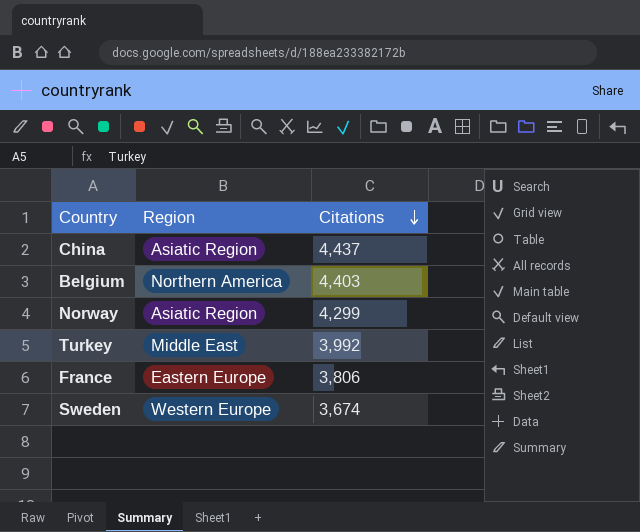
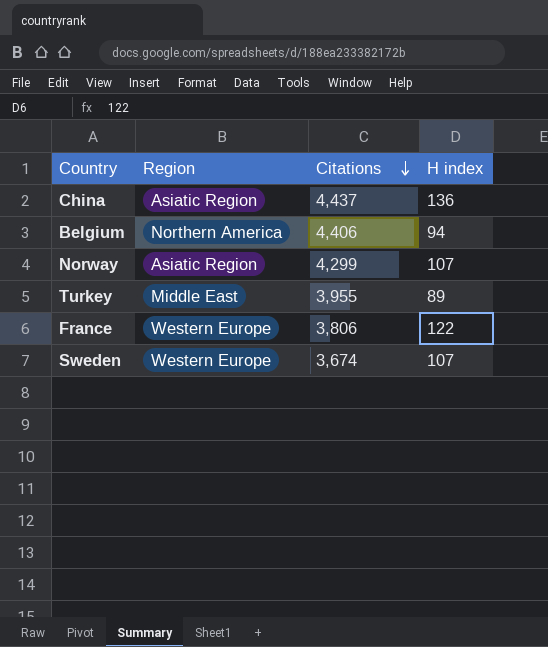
column H index | position: none -> 4
Belgium | Citations: 4,403 -> 4,406
Turkey | Citations: 3,992 -> 3,955
France | Region: Eastern Europe -> Western Europe

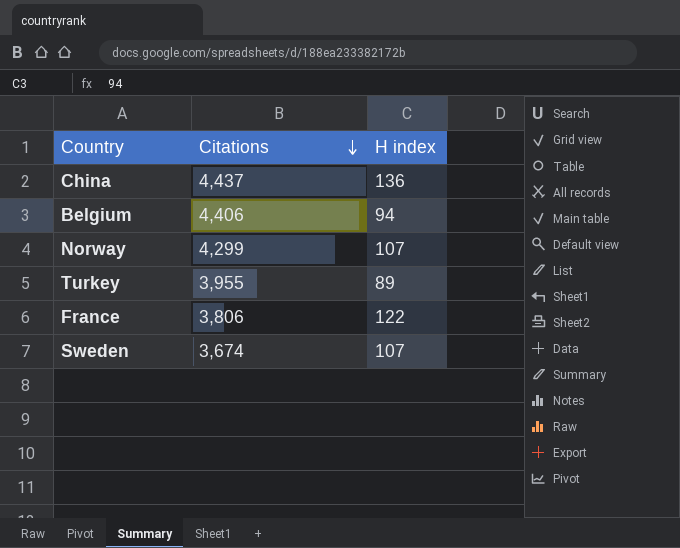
column Region | position: 2 -> none

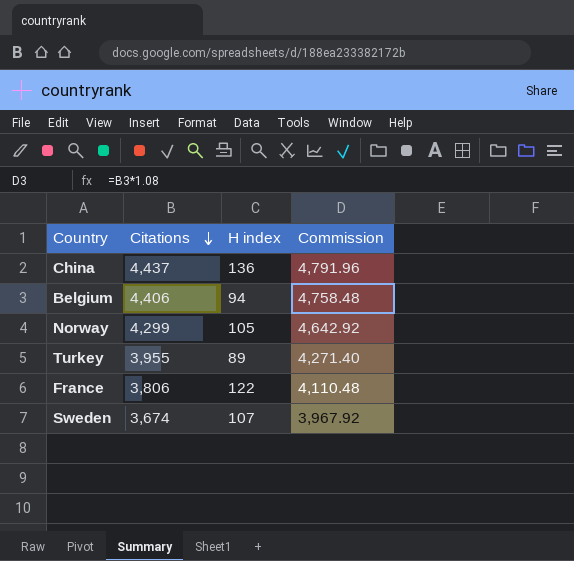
column Commission | formula: none -> [Citations] * 1.08
Norway | H index: 107 -> 105

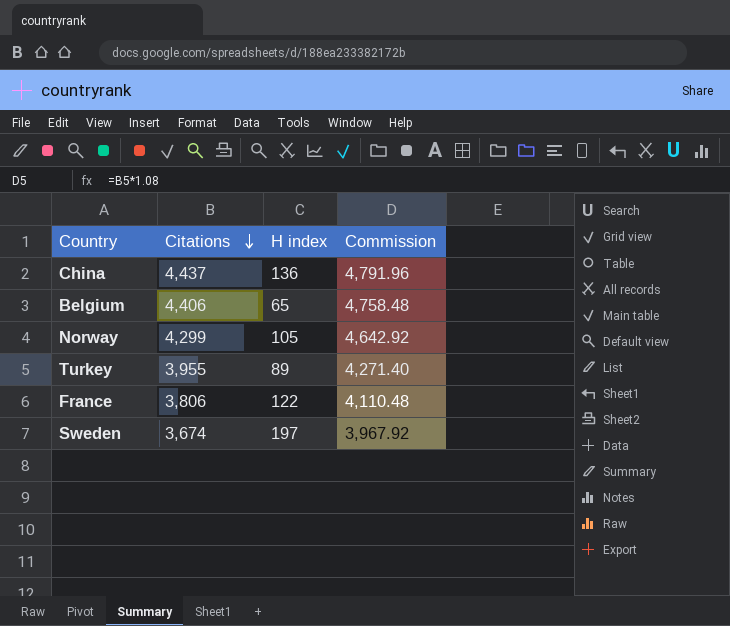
Belgium | H index: 94 -> 65
Sweden | H index: 107 -> 197

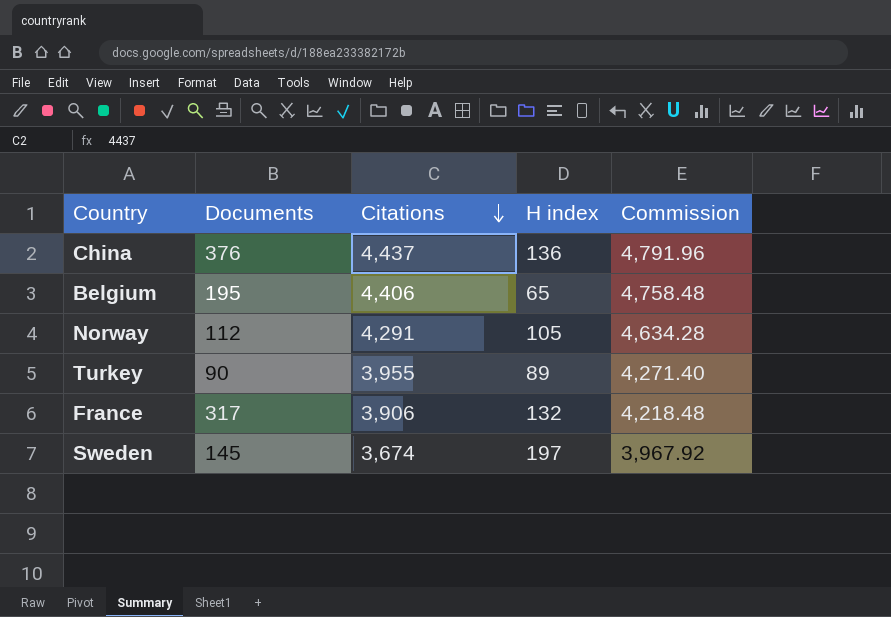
column Documents | position: none -> 2
Norway | Citations: 4,299 -> 4,291
Norway | Commission: 4,642.92 -> 4,634.28
France | Citations: 3,806 -> 3,906
France | H index: 122 -> 132
France | Commission: 4,110.48 -> 4,218.48

